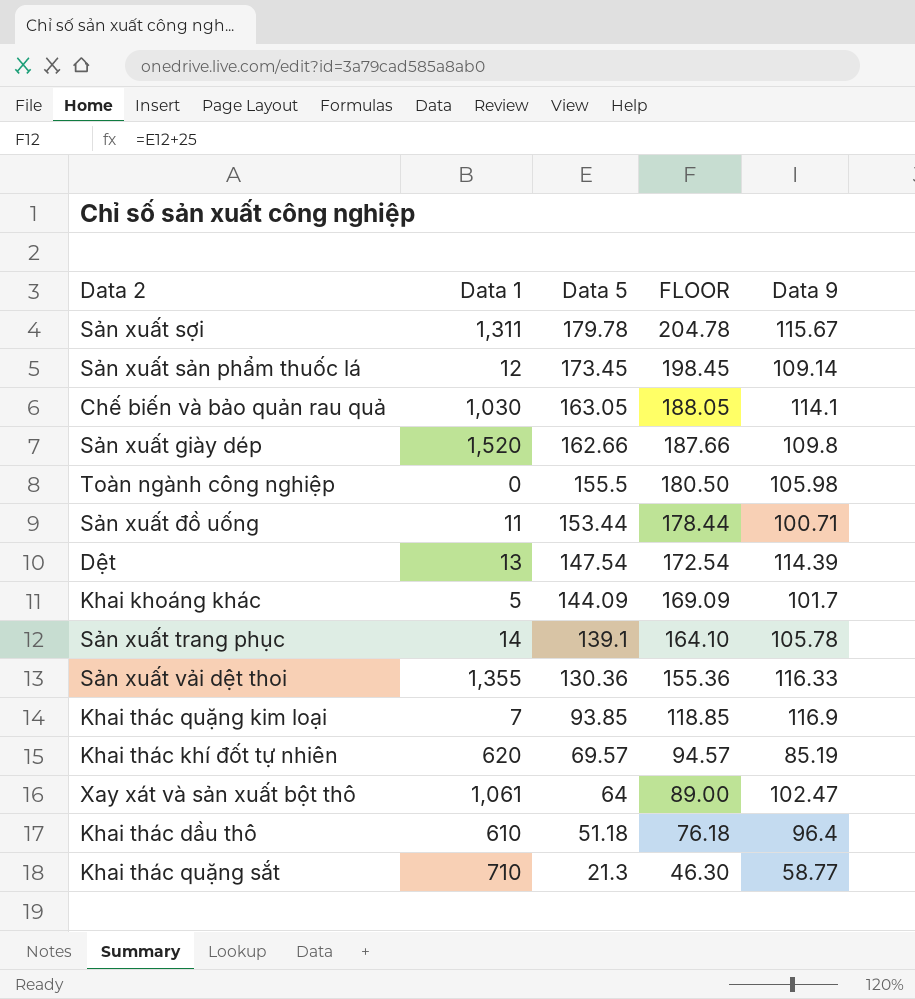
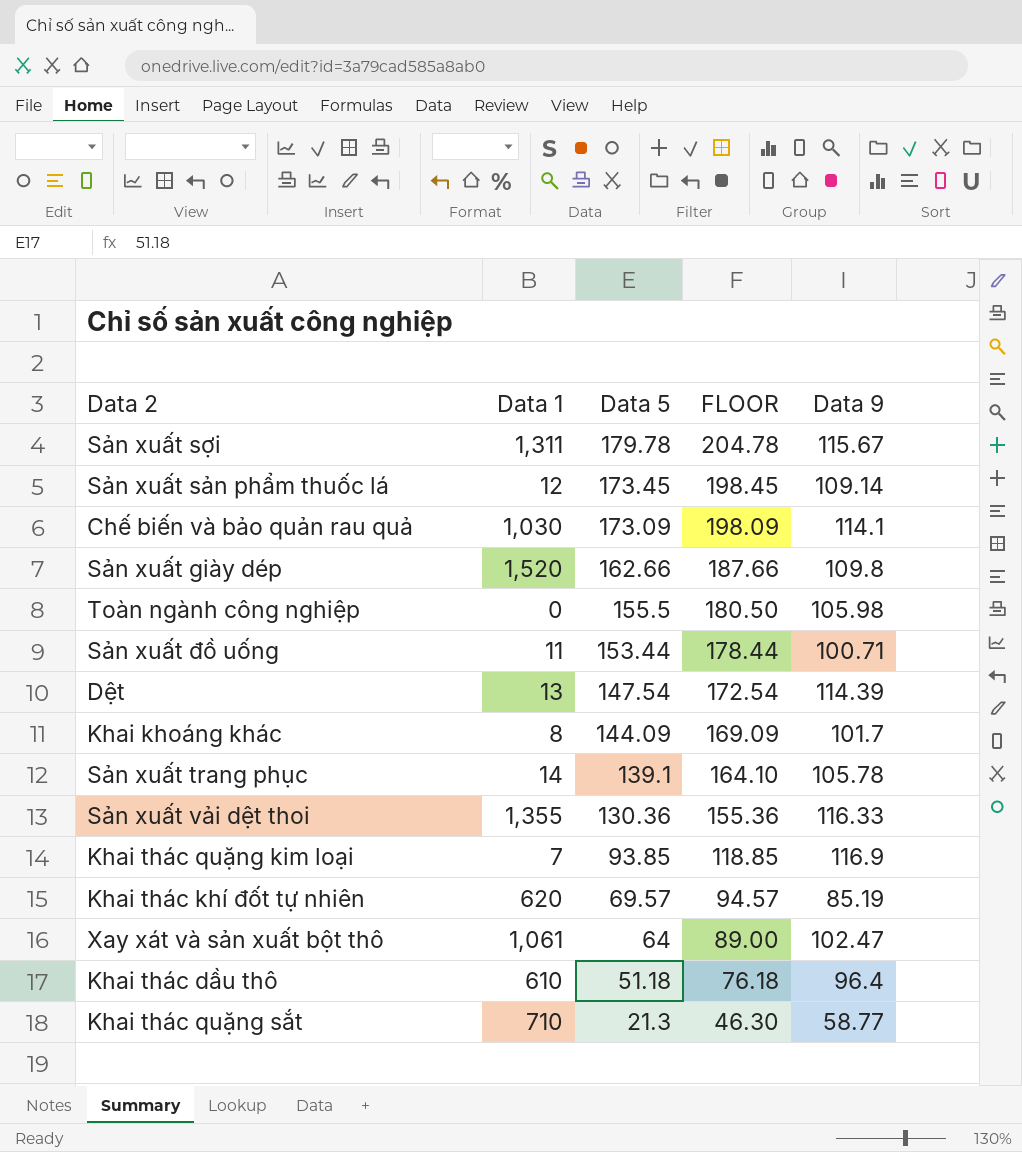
Chế biến và bảo quản rau quả | Data 5: 163.05 -> 173.09
Chế biến và bảo quản rau quả | FLOOR: 188.05 -> 198.09
Khai khoáng khác | Data 1: 5 -> 8

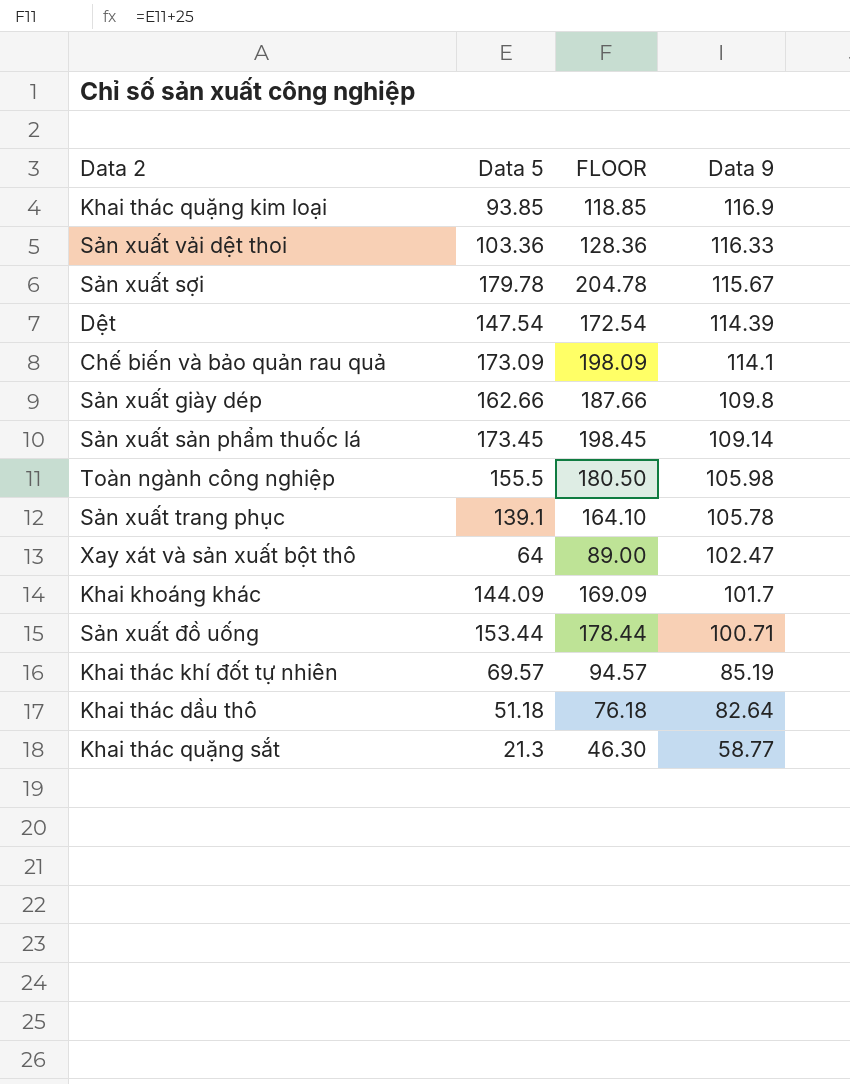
row order: Data 5 descending -> Data 9 descending
column Data 1 | position: 2 -> none
Sản xuất vải dệt thoi | Data 5: 130.36 -> 103.36
Sản xuất vải dệt thoi | FLOOR: 155.36 -> 128.36
Khai thác dầu thô | Data 9: 96.4 -> 82.64

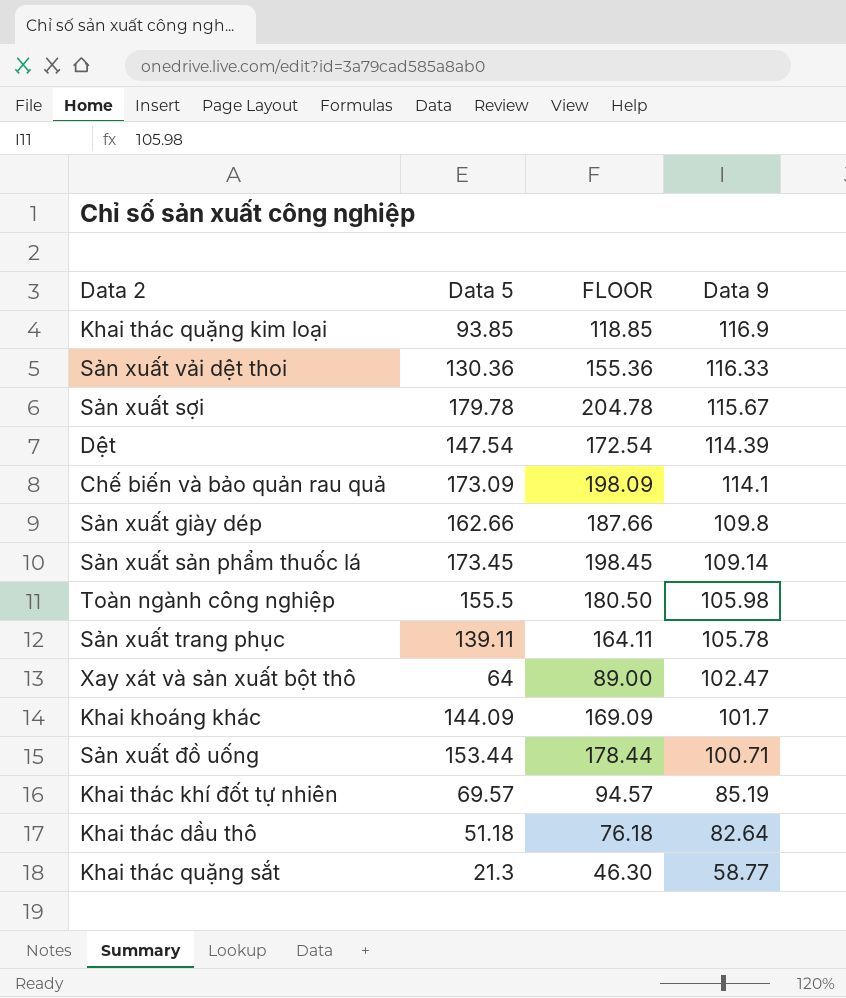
Sản xuất vải dệt thoi | Data 5: 103.36 -> 130.36
Sản xuất vải dệt thoi | FLOOR: 128.36 -> 155.36
Sản xuất trang phục | Data 5: 139.1 -> 139.11
Sản xuất trang phục | FLOOR: 164.10 -> 164.11

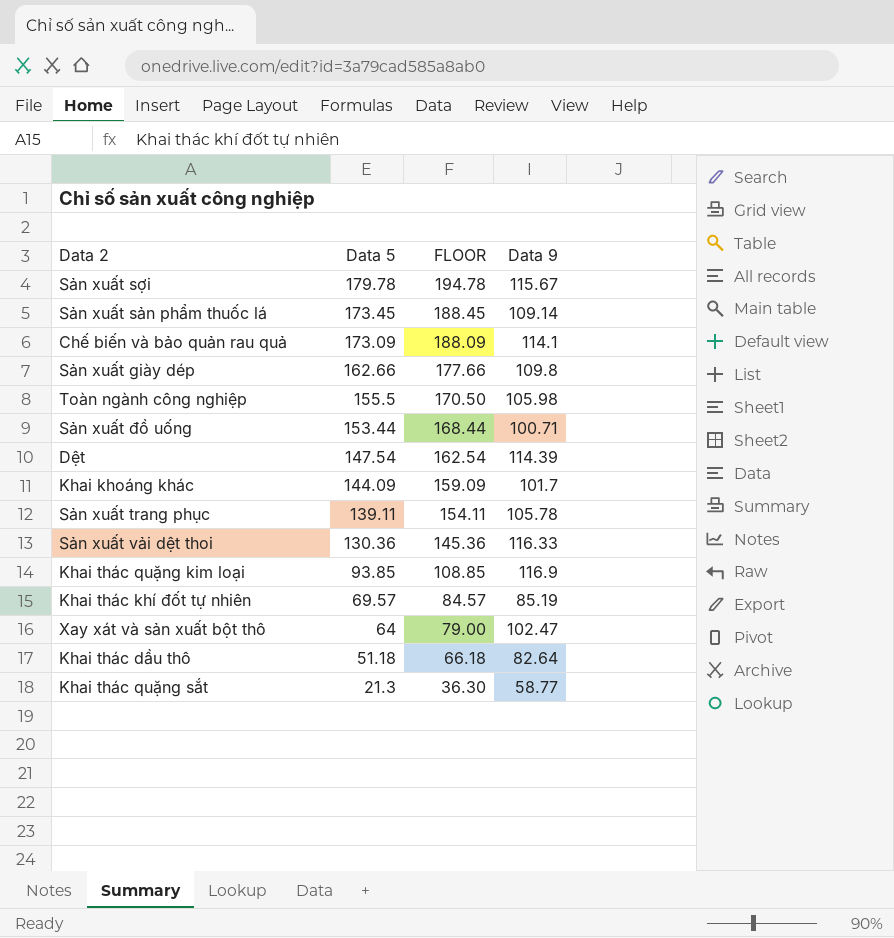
row order: Data 9 descending -> Data 5 descending
column FLOOR | formula: [Data 5] + 25 -> [Data 5] + 15

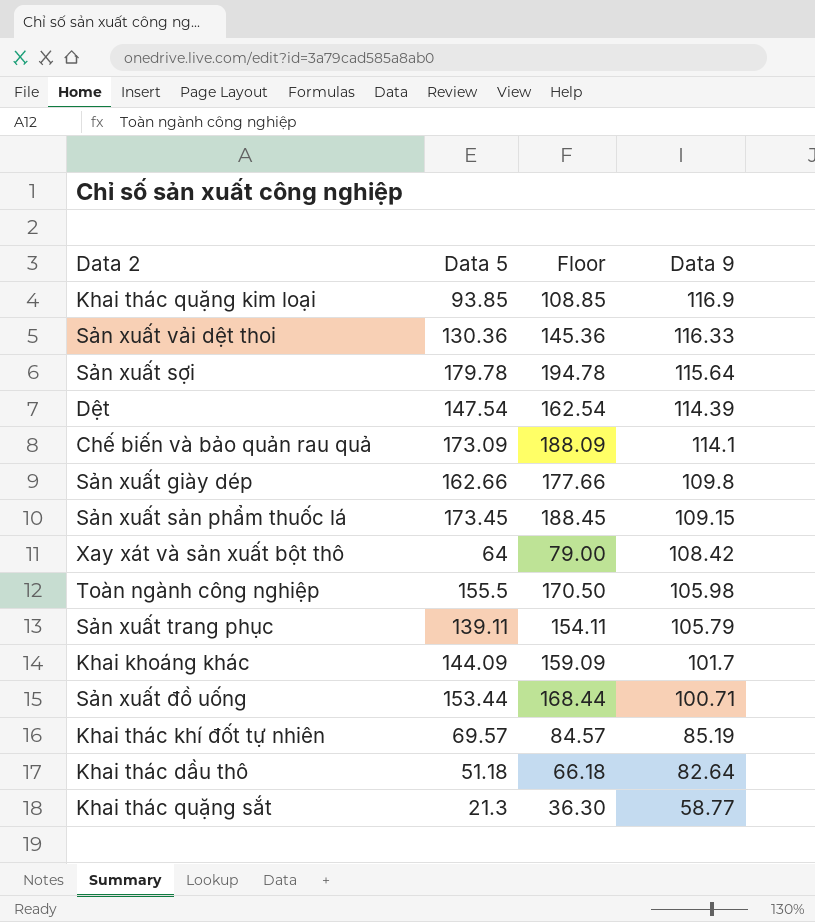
row order: Data 5 descending -> Data 9 descending
column name: FLOOR -> Floor
Sản xuất sợi | Data 9: 115.67 -> 115.64
Sản xuất sản phẩm thuốc lá | Data 9: 109.14 -> 109.15
Xay xát và sản xuất bột thô | Data 9: 102.47 -> 108.42
Sản xuất trang phục | Data 9: 105.78 -> 105.79

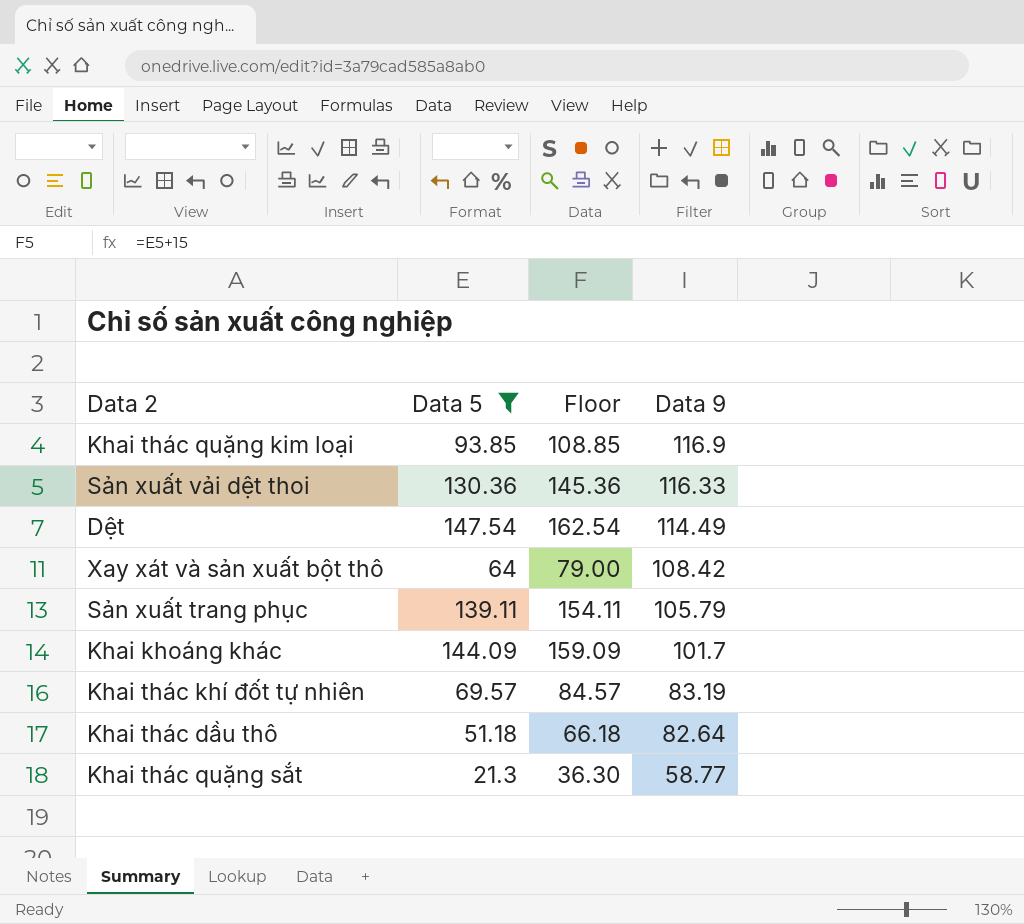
filter: none -> Data 5 <= 147.54
Dệt | Data 9: 114.39 -> 114.49
Khai thác khí đốt tự nhiên | Data 9: 85.19 -> 83.19

